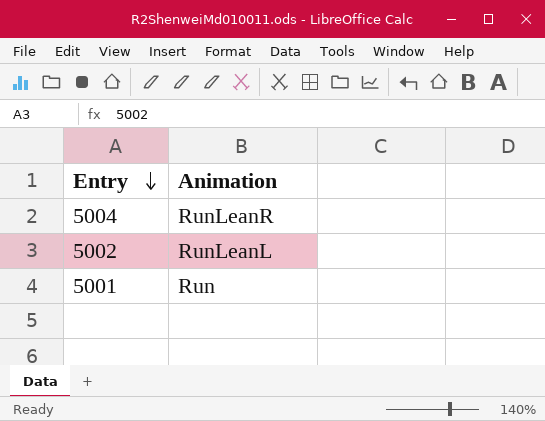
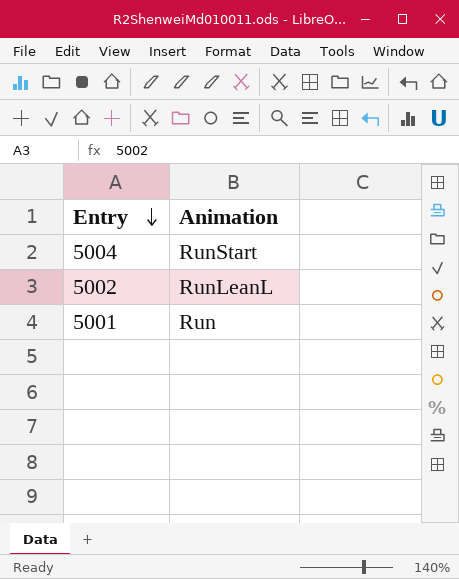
5004 | Animation: RunLeanR -> RunStart

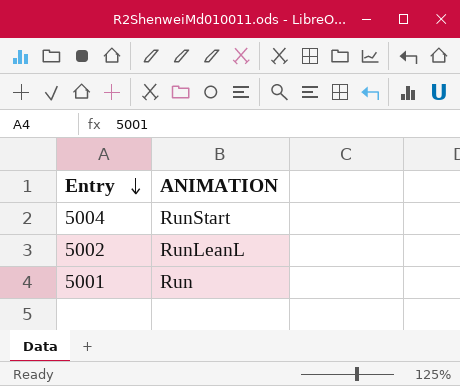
column name: Animation -> ANIMATION

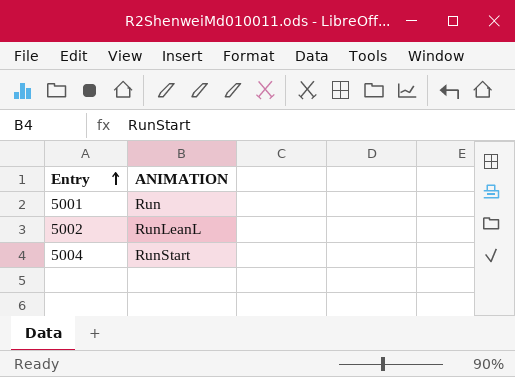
row order: Entry descending -> Entry ascending

